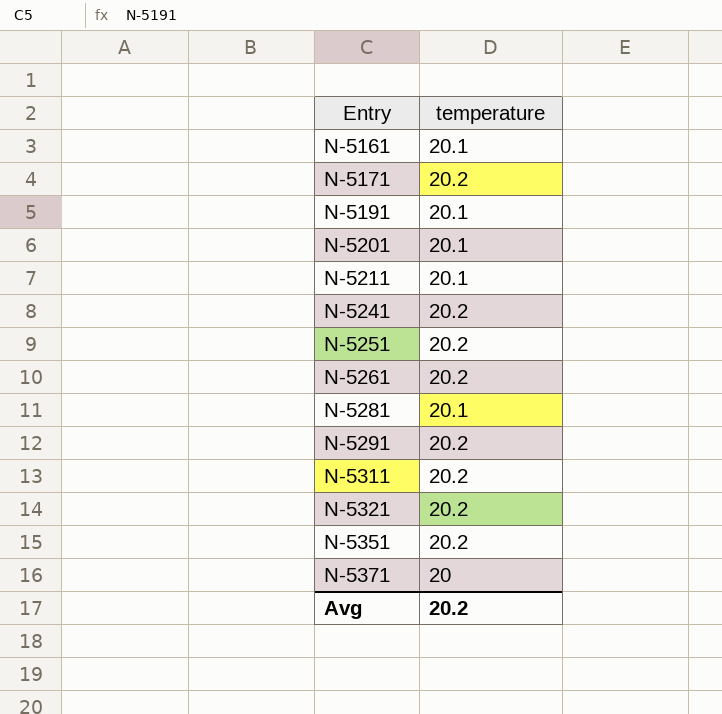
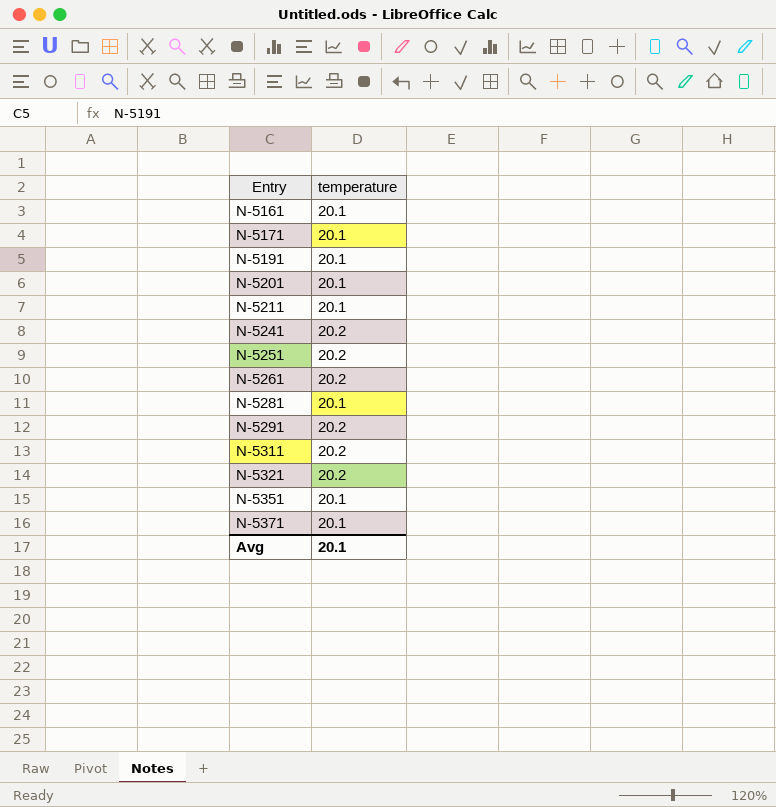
N-5171 | temperature: 20.2 -> 20.1
N-5351 | temperature: 20.2 -> 20.1
N-5371 | temperature: 20 -> 20.1
Avg | temperature: 20.2 -> 20.1

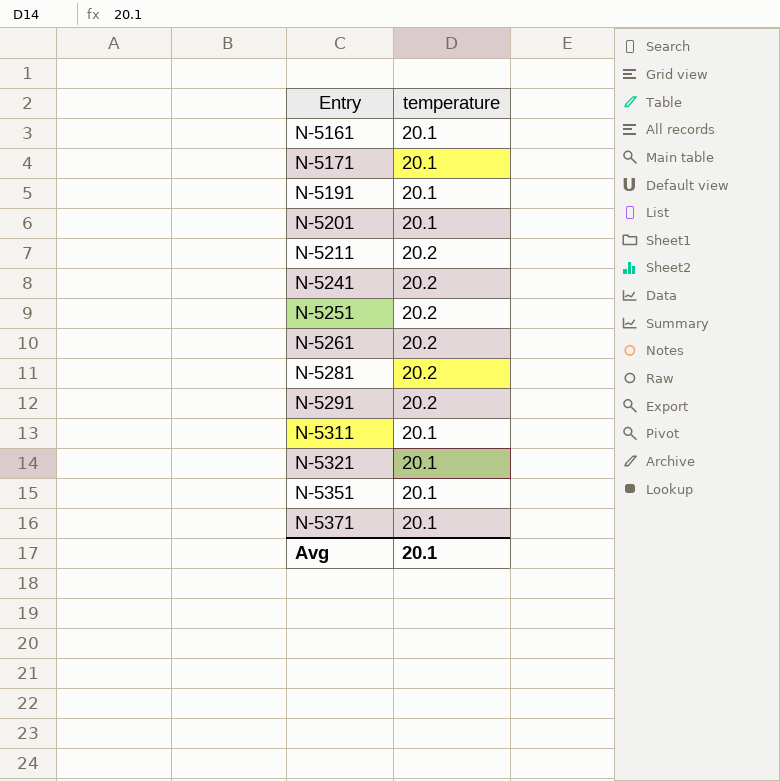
N-5211 | temperature: 20.1 -> 20.2
N-5281 | temperature: 20.1 -> 20.2
N-5311 | temperature: 20.2 -> 20.1
N-5321 | temperature: 20.2 -> 20.1

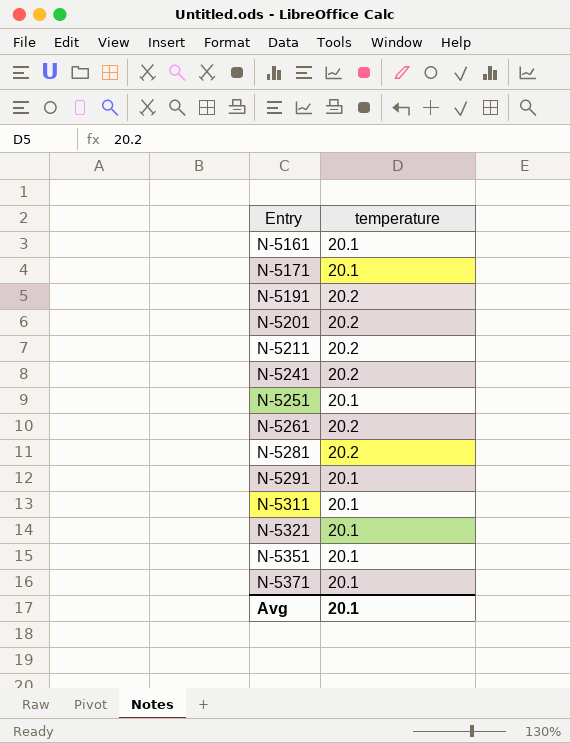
N-5191 | temperature: 20.1 -> 20.2
N-5201 | temperature: 20.1 -> 20.2
N-5251 | temperature: 20.2 -> 20.1
N-5291 | temperature: 20.2 -> 20.1

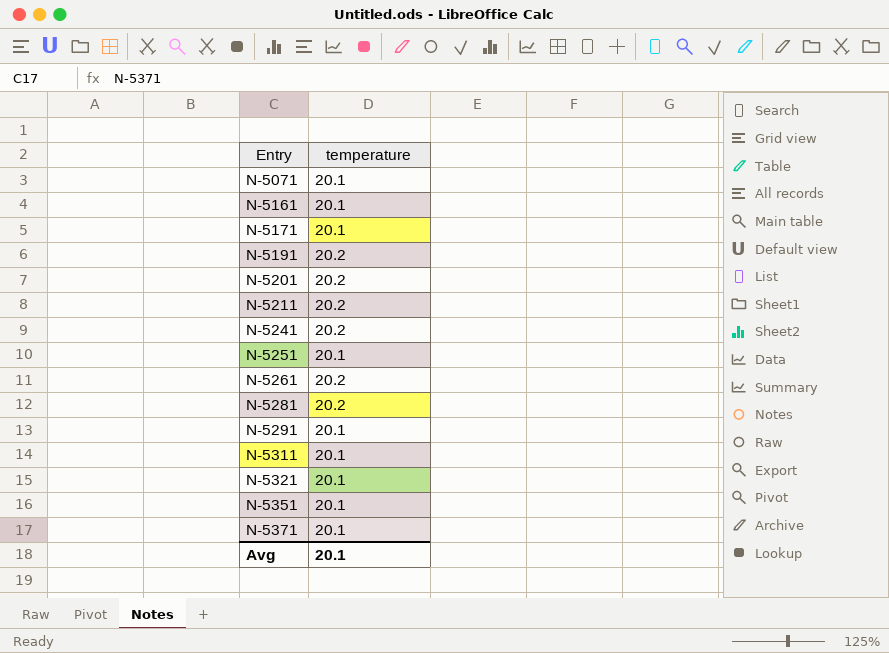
row N-5071: none -> 20.1

